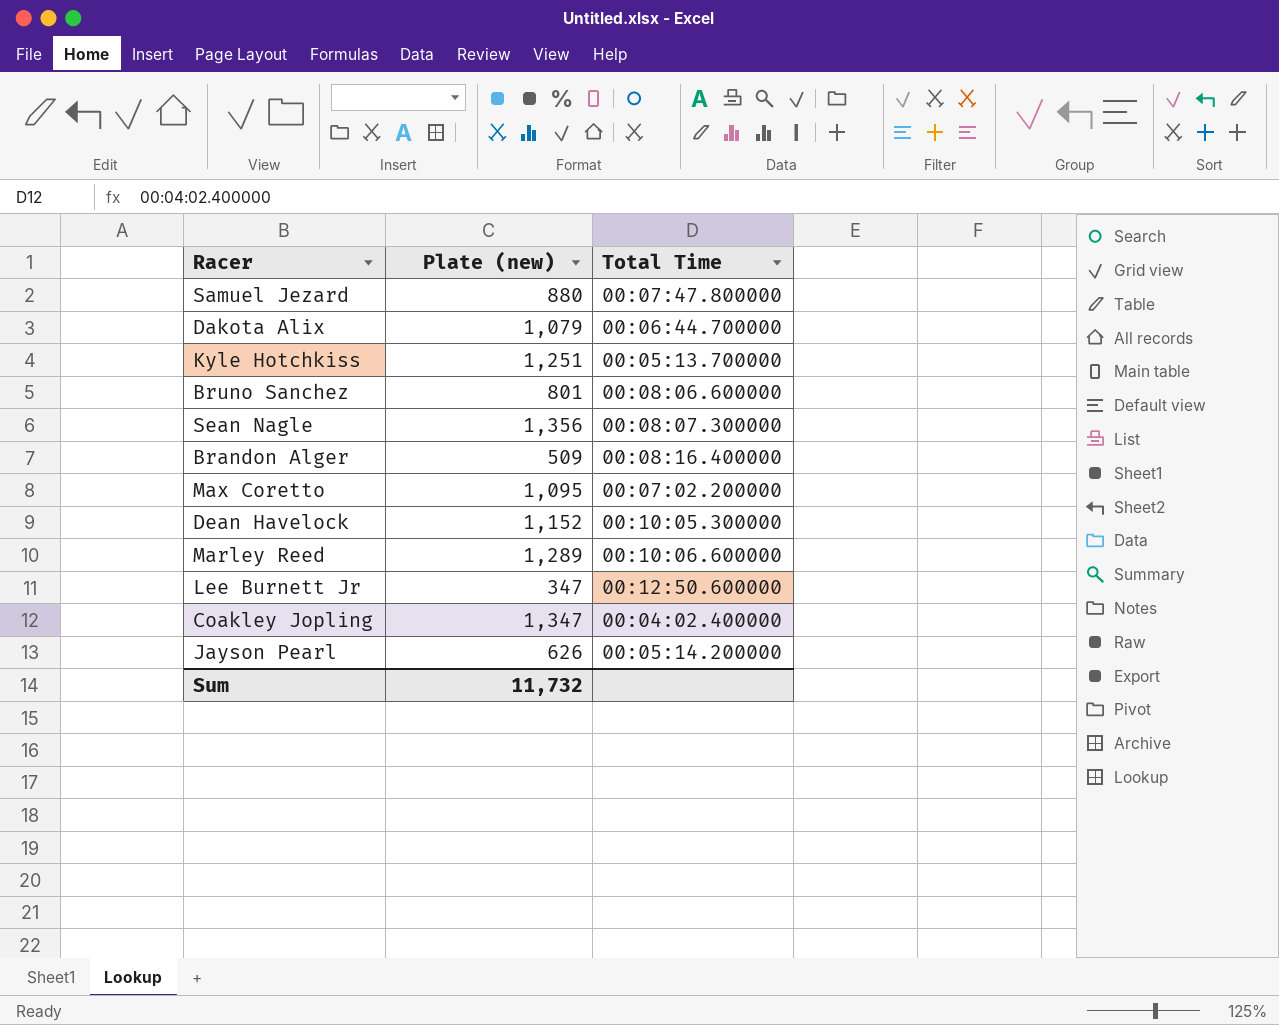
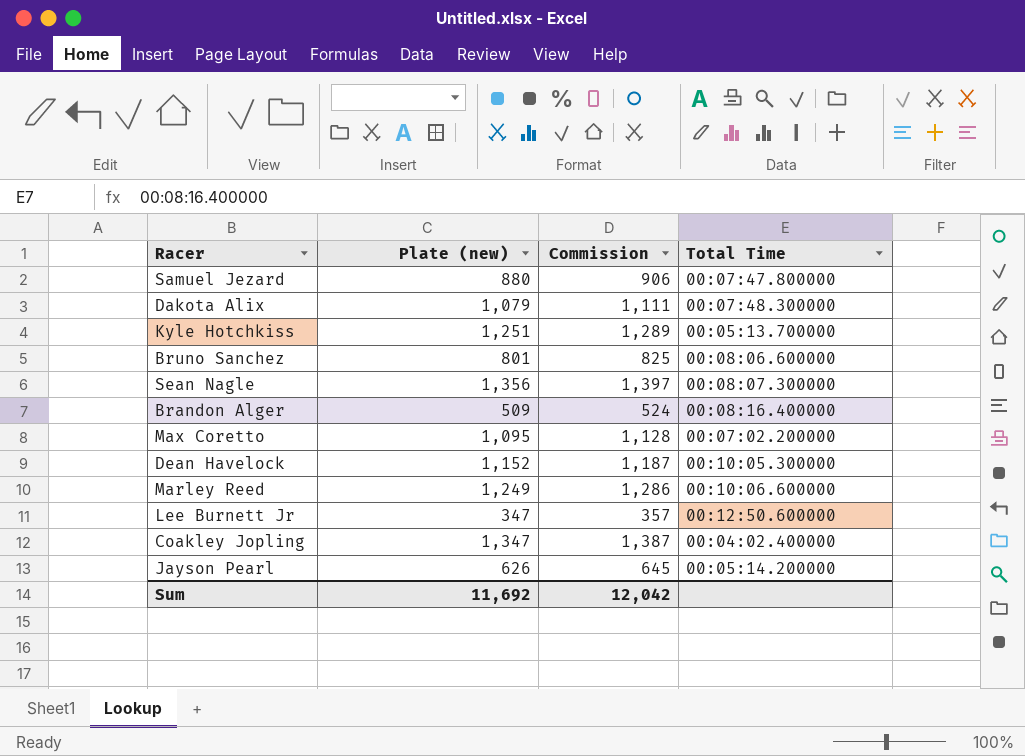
column Commission | formula: none -> [Plate (new)] * 1.03
Dakota Alix | Total Time: 00:06:44.700000 -> 00:07:48.300000
Marley Reed | Plate (new): 1,289 -> 1,249
Sum | Plate (new): 11,732 -> 11,692

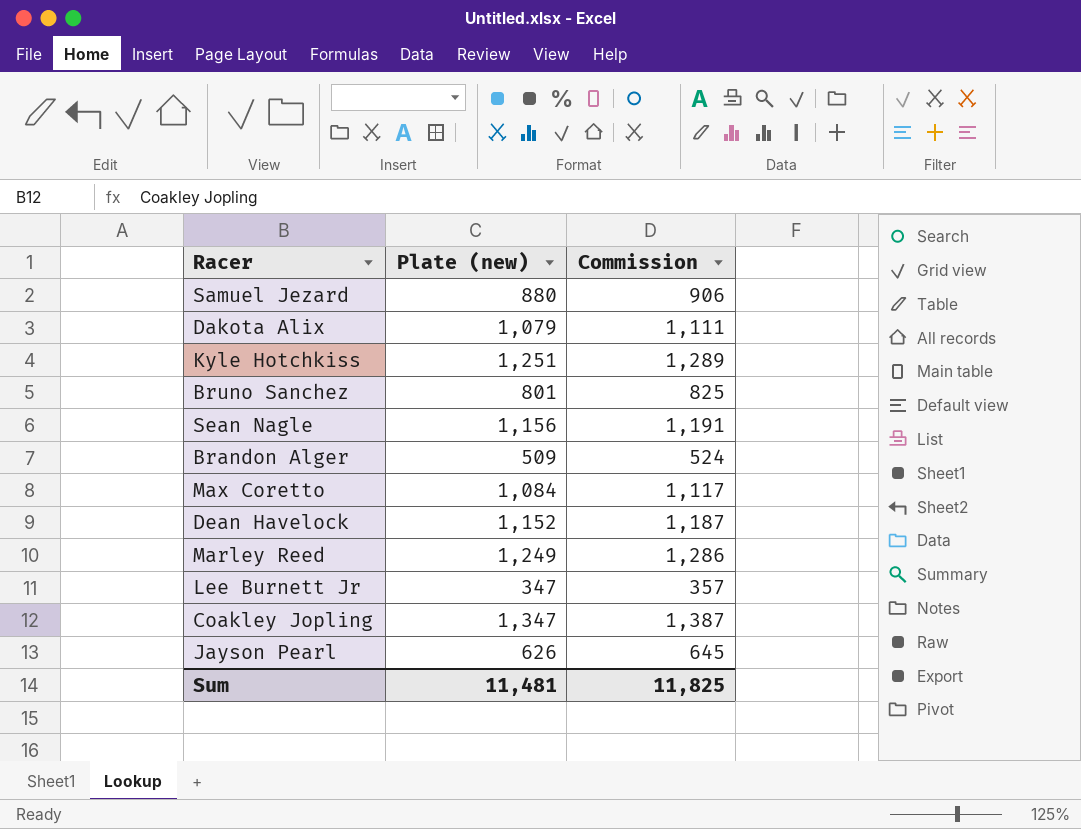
column Total Time | position: 4 -> none
Sean Nagle | Plate (new): 1,356 -> 1,156
Sean Nagle | Commission: 1,397 -> 1,191
Max Coretto | Plate (new): 1,095 -> 1,084
Max Coretto | Commission: 1,128 -> 1,117
Sum | Plate (new): 11,692 -> 11,481
Sum | Commission: 12,042 -> 11,825

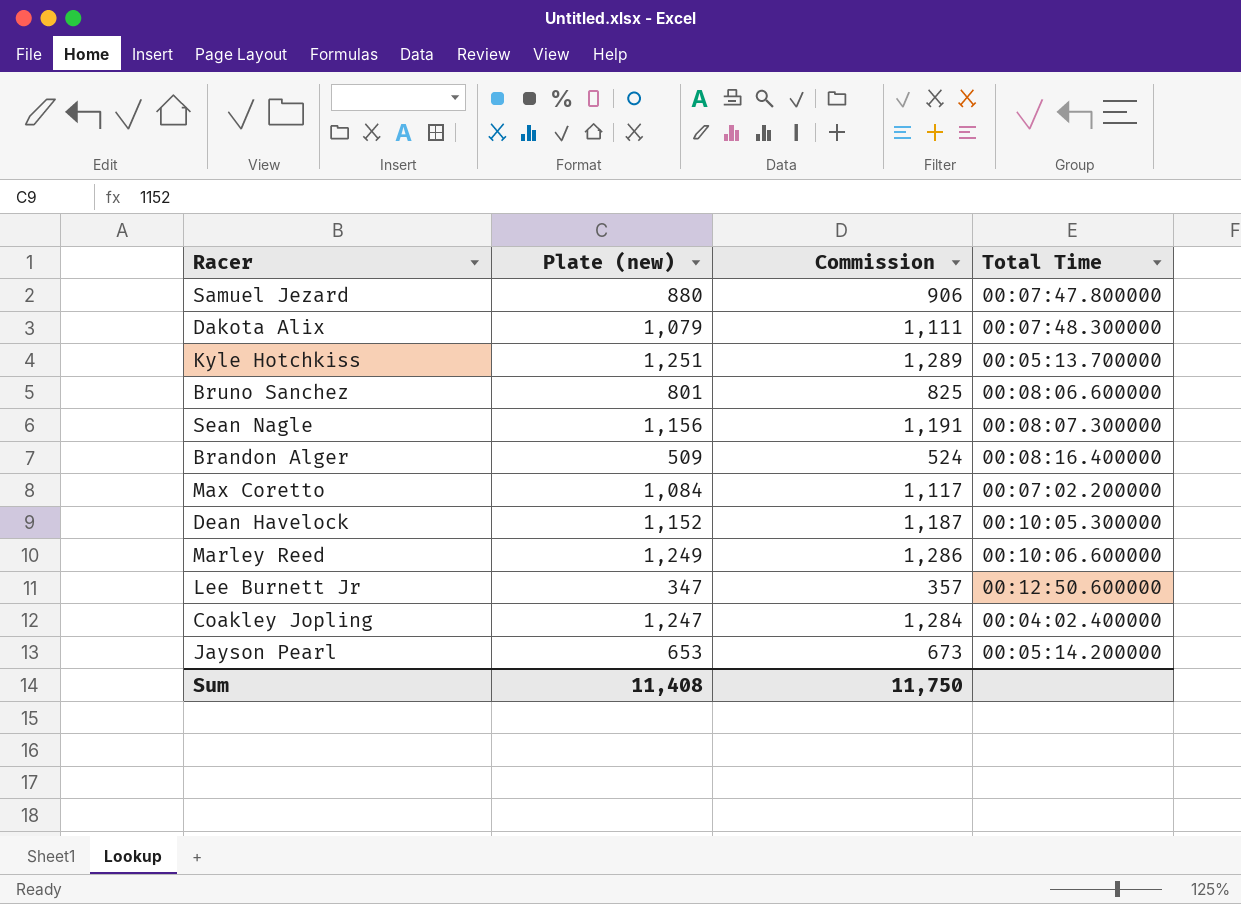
column Total Time | position: none -> 4
Coakley Jopling | Plate (new): 1,347 -> 1,247
Coakley Jopling | Commission: 1,387 -> 1,284
Jayson Pearl | Plate (new): 626 -> 653
Jayson Pearl | Commission: 645 -> 673
Sum | Plate (new): 11,481 -> 11,408
Sum | Commission: 11,825 -> 11,750

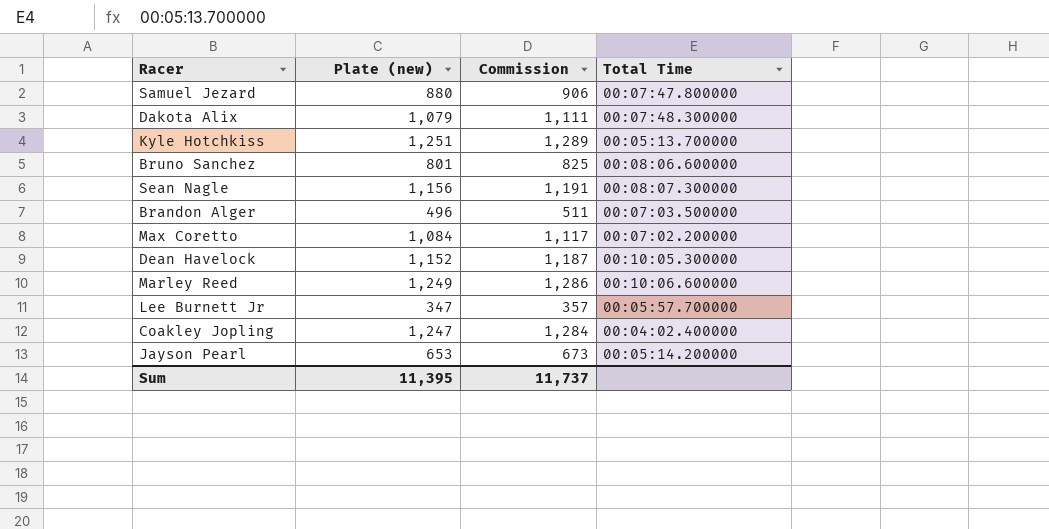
Brandon Alger | Plate (new): 509 -> 496
Brandon Alger | Commission: 524 -> 511
Brandon Alger | Total Time: 00:08:16.400000 -> 00:07:03.500000
Lee Burnett Jr | Total Time: 00:12:50.600000 -> 00:05:57.700000
Sum | Plate (new): 11,408 -> 11,395
Sum | Commission: 11,750 -> 11,737

